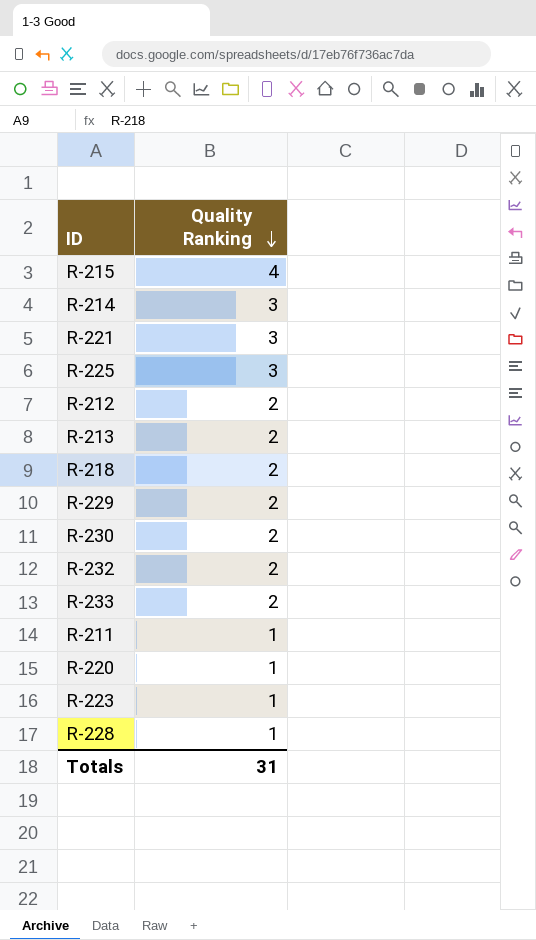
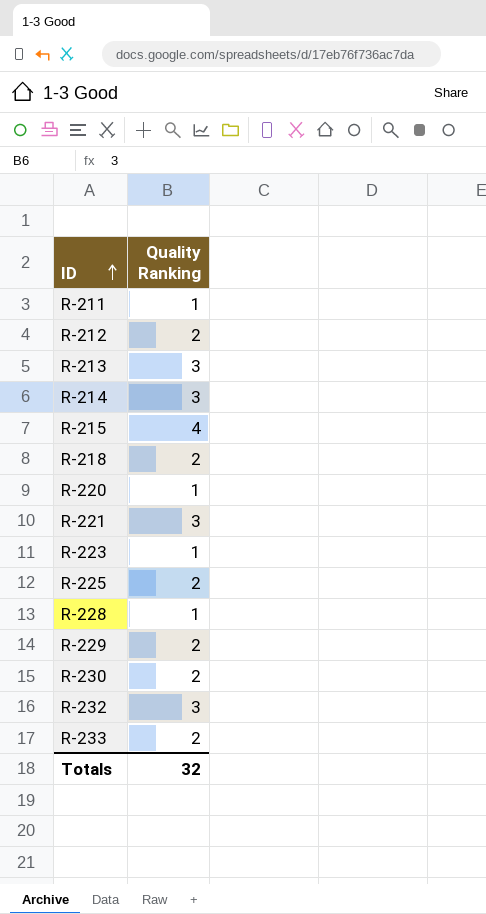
row order: Quality Ranking descending -> ID ascending
R-213 | Quality Ranking: 2 -> 3
R-225 | Quality Ranking: 3 -> 2
R-232 | Quality Ranking: 2 -> 3
Totals | Quality Ranking: 31 -> 32

